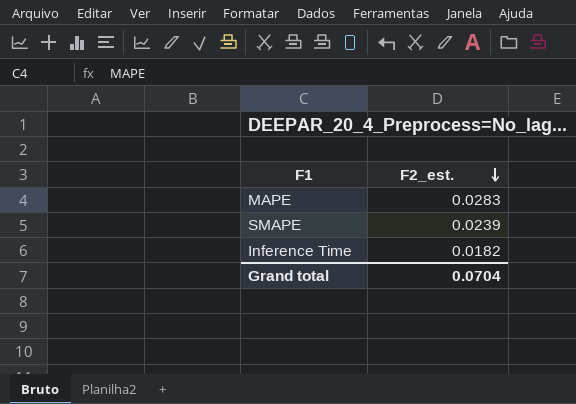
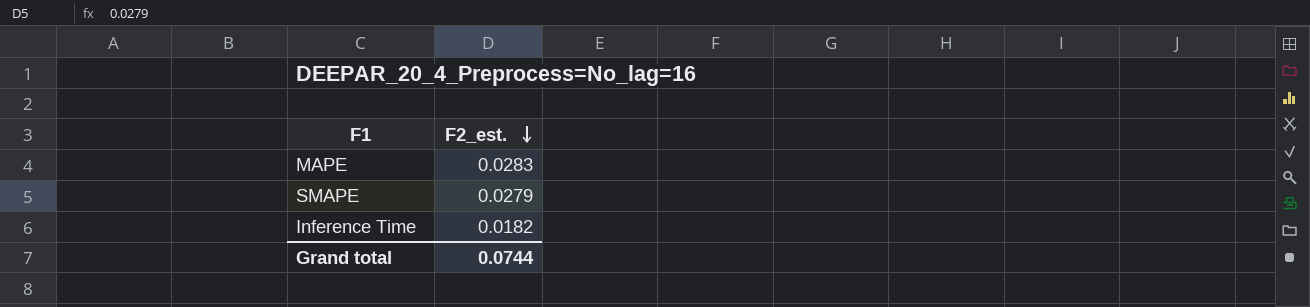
SMAPE | F2_est.: 0.0239 -> 0.0279
Grand total | F2_est.: 0.0704 -> 0.0744

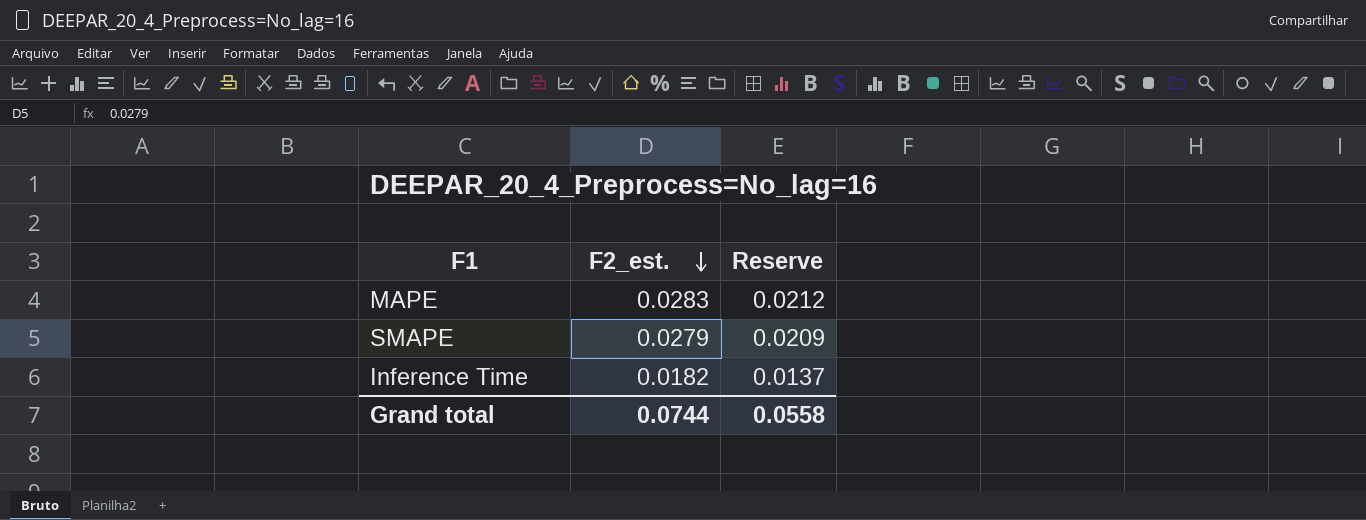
column Reserve | formula: none -> [F2_est.] * 0.75

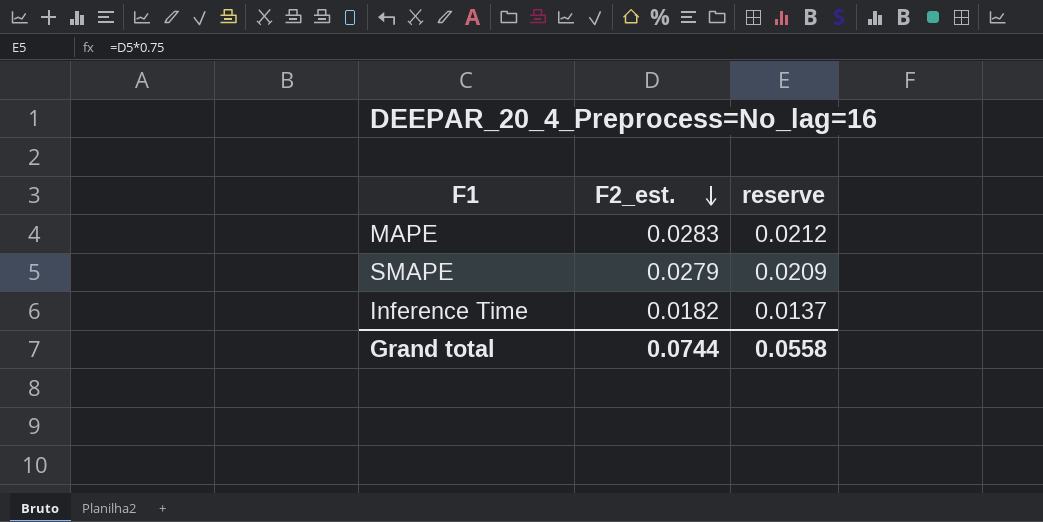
column name: Reserve -> reserve

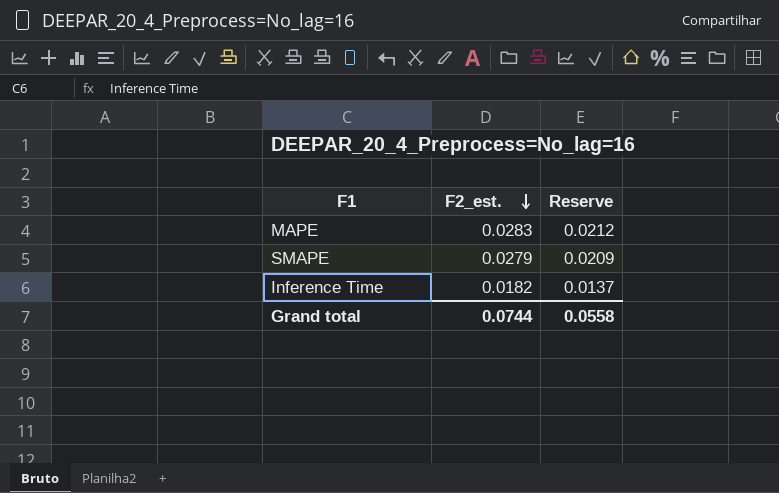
column name: reserve -> Reserve

